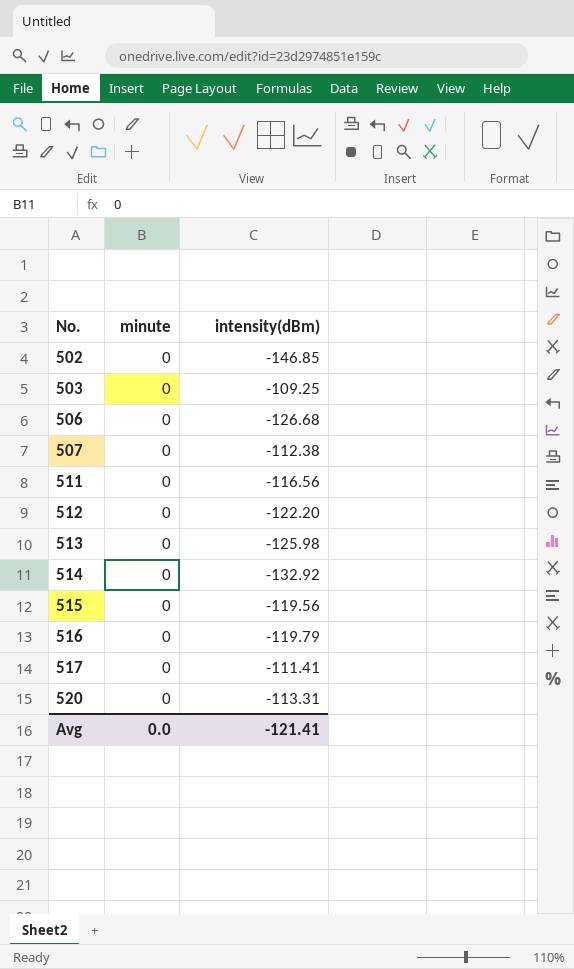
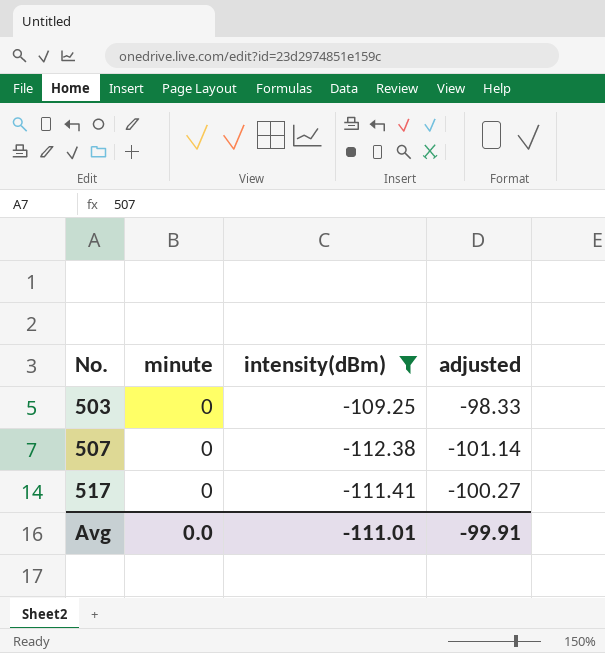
filter: none -> intensity(dBm) >= -112.38
column adjusted | formula: none -> [intensity(dBm)] * 0.9
Avg | intensity(dBm): -121.41 -> -111.01

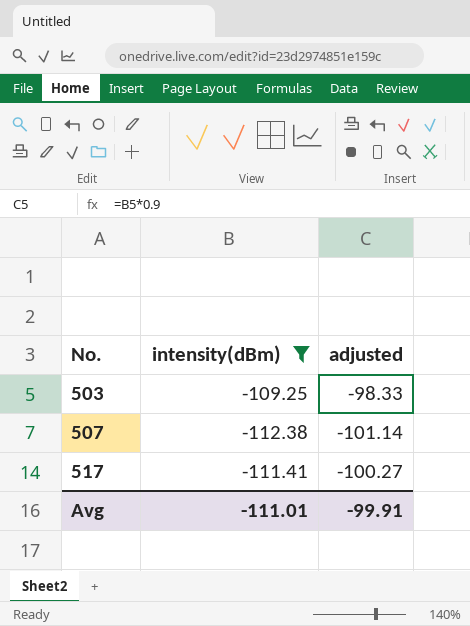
column minute | position: 2 -> none

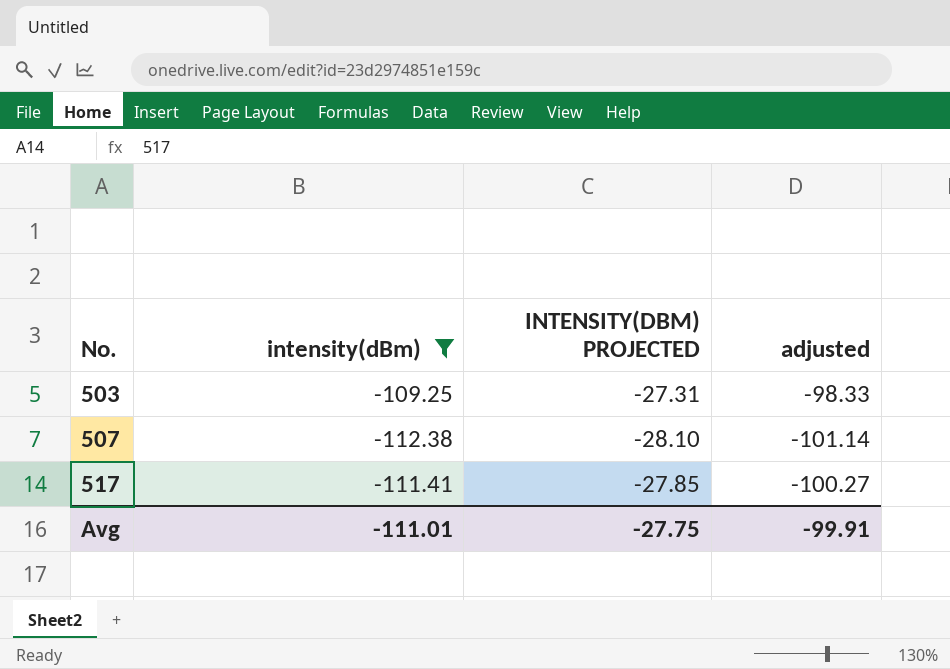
column INTENSITY(DBM) PROJECTED | formula: none -> [intensity(dBm)] * 0.25

